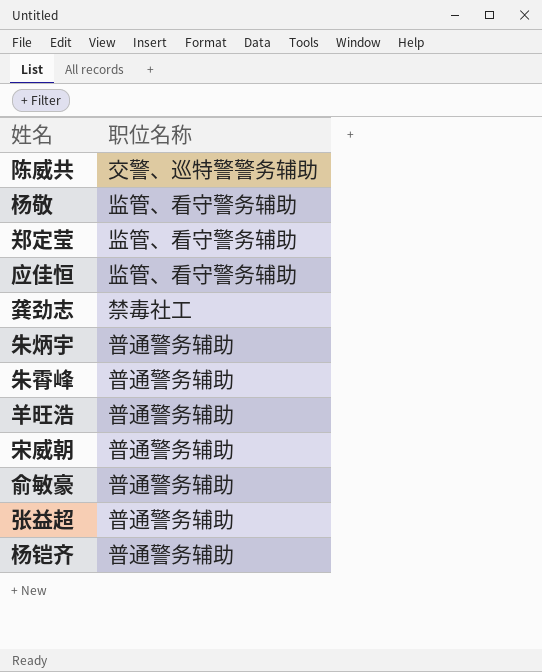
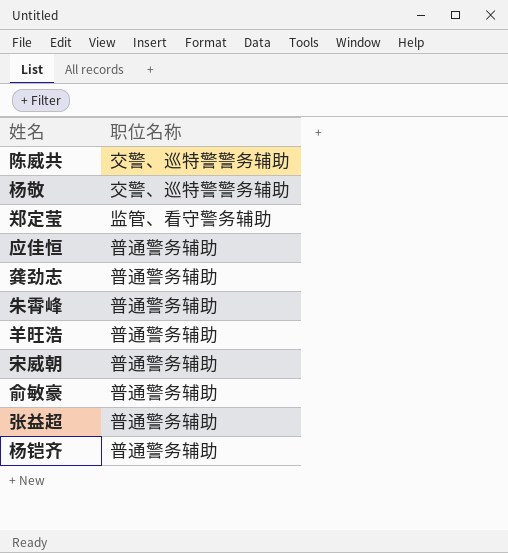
row 朱炳宇: 普通警务辅助 -> none
杨敬 | 职位名称: 监管、看守警务辅助 -> 交警、巡特警警务辅助
应佳恒 | 职位名称: 监管、看守警务辅助 -> 普通警务辅助
龚劲志 | 职位名称: 禁毒社工 -> 普通警务辅助

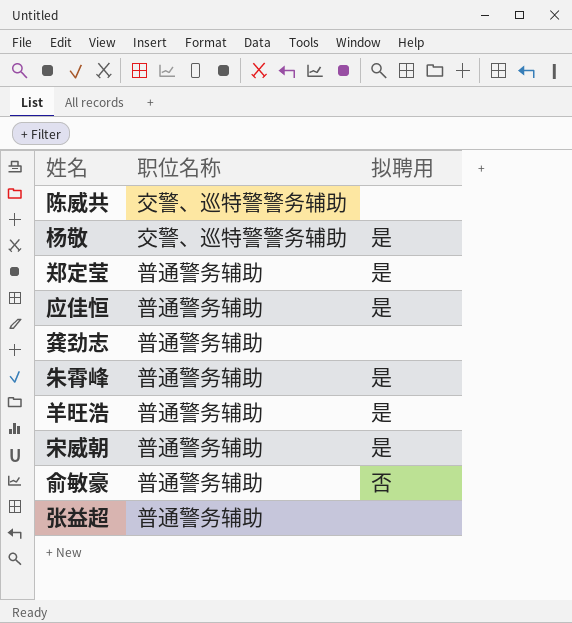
column 拟聘用 | position: none -> 3
row 杨铠齐: 普通警务辅助 -> none
郑定莹 | 职位名称: 监管、看守警务辅助 -> 普通警务辅助

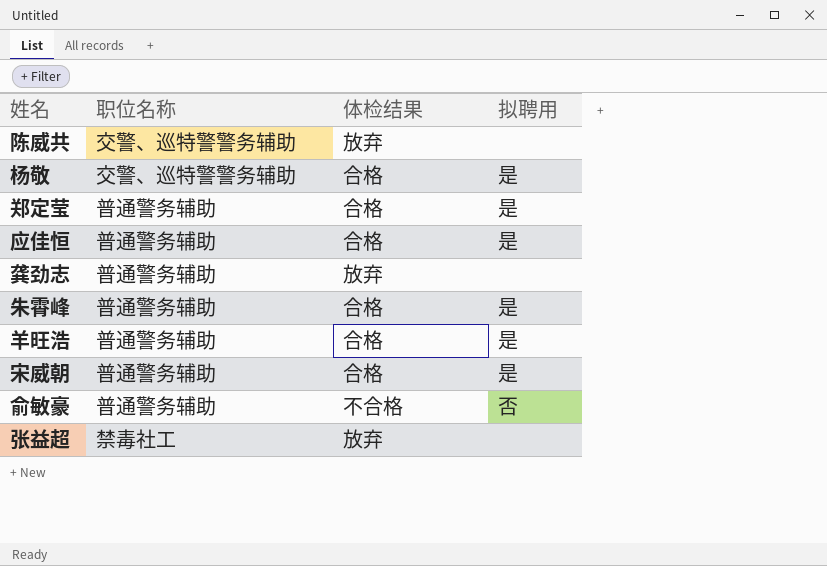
column 体检结果 | position: none -> 3
张益超 | 职位名称: 普通警务辅助 -> 禁毒社工

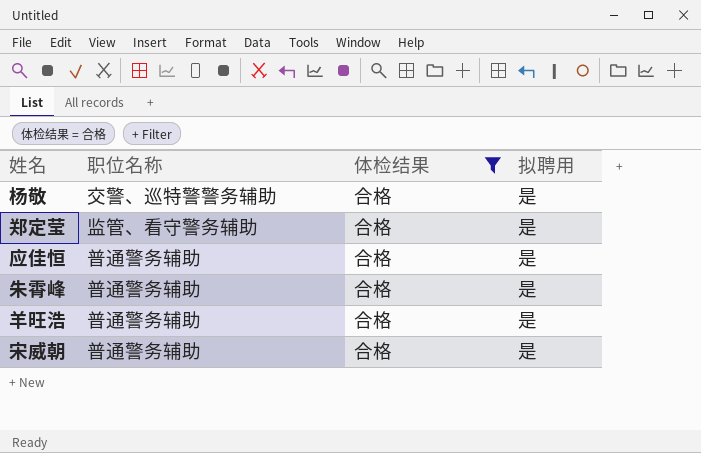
filter: none -> 体检结果 = 合格
郑定莹 | 职位名称: 普通警务辅助 -> 监管、看守警务辅助

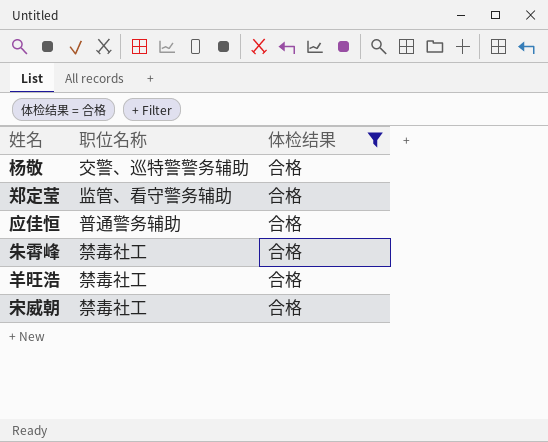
column 拟聘用 | position: 4 -> none
朱霄峰 | 职位名称: 普通警务辅助 -> 禁毒社工
羊旺浩 | 职位名称: 普通警务辅助 -> 禁毒社工
宋威朝 | 职位名称: 普通警务辅助 -> 禁毒社工

